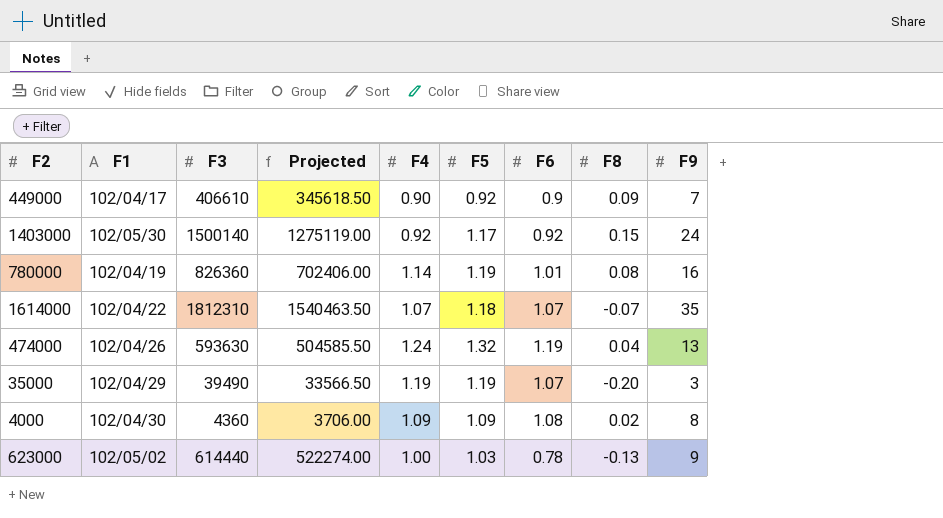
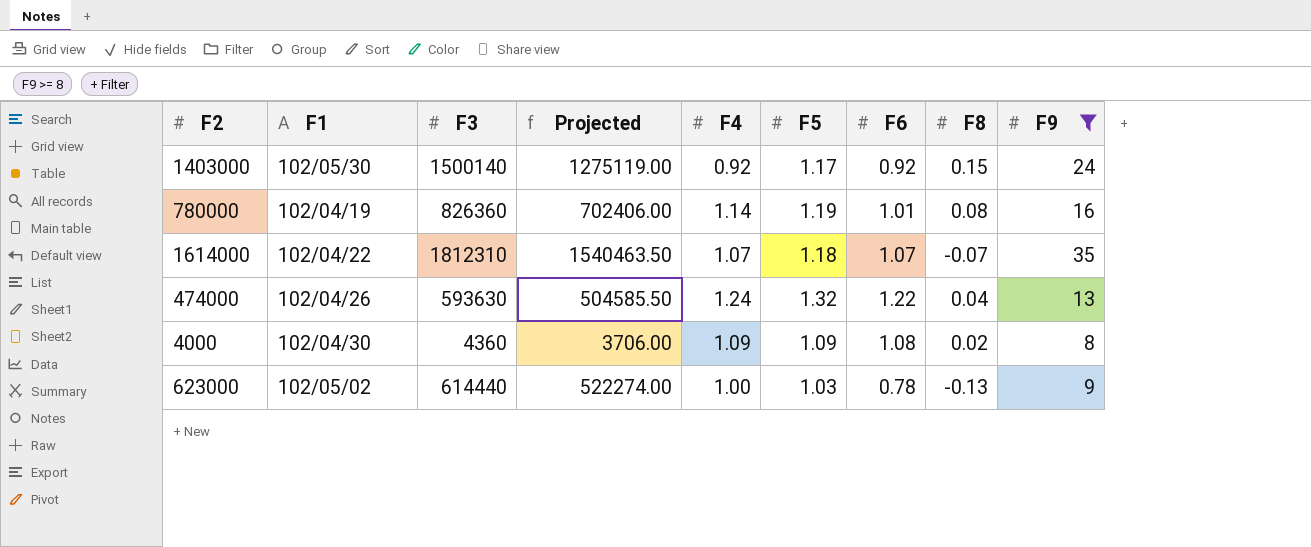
filter: none -> F9 >= 8
474000 | F6: 1.19 -> 1.22

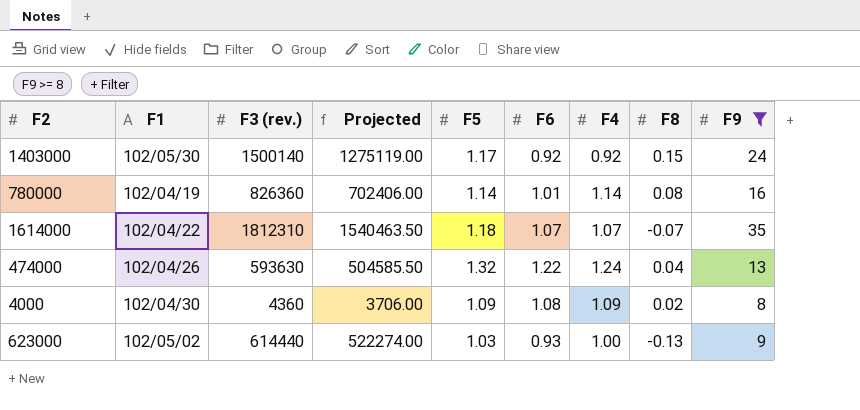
column name: F3 -> F3 (rev.)
column F4 | position: 5 -> 7
780000 | F5: 1.19 -> 1.14
623000 | F6: 0.78 -> 0.93

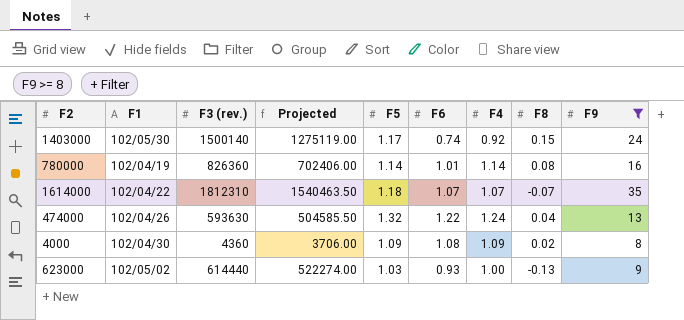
1403000 | F6: 0.92 -> 0.74

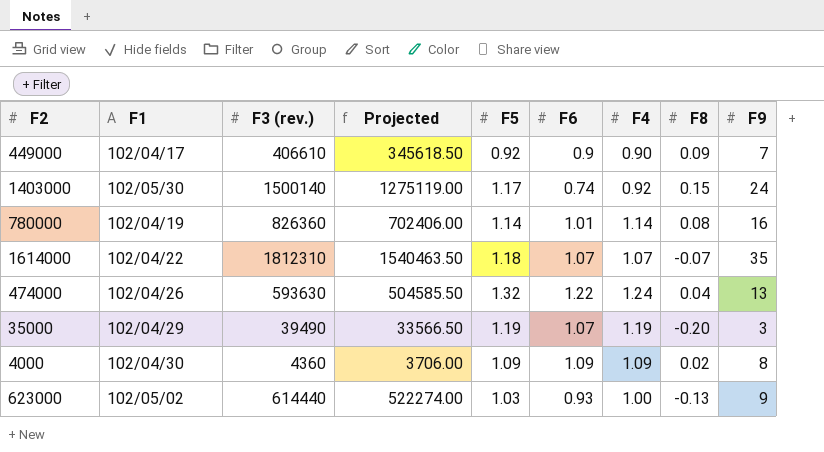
filter: F9 >= 8 -> none
4000 | F6: 1.08 -> 1.09

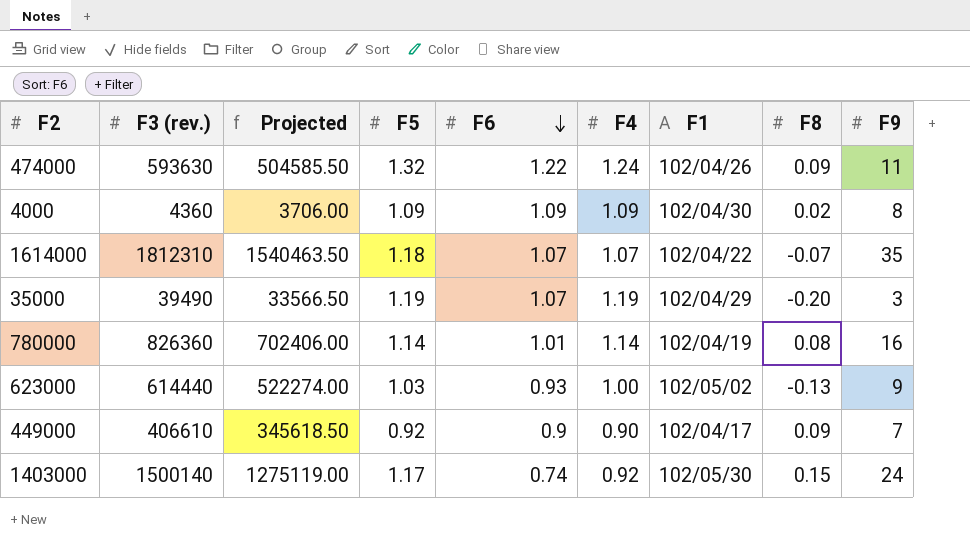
row order: none -> F6 descending
column F1 | position: 2 -> 7
474000 | F8: 0.04 -> 0.09
474000 | F9: 13 -> 11

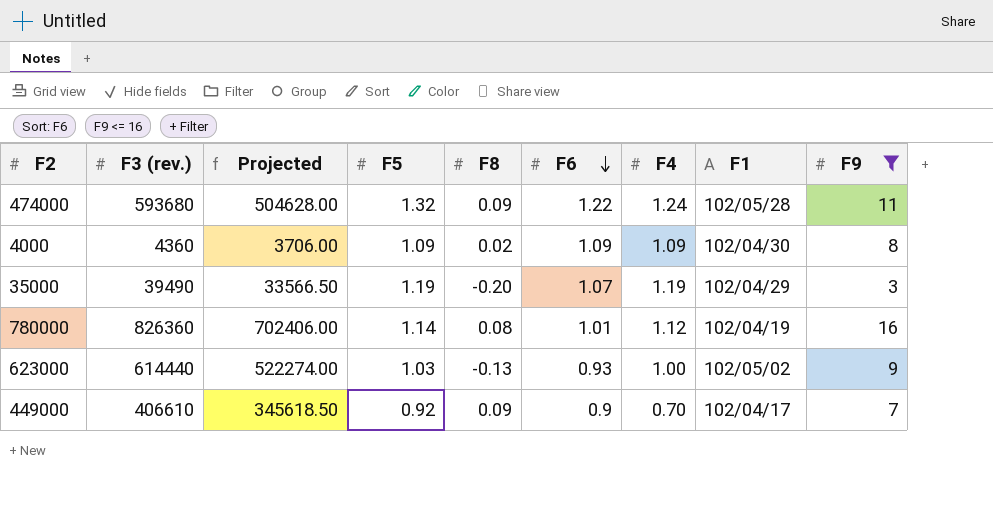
filter: none -> F9 <= 16
column F8 | position: 8 -> 5
474000 | F3 (rev.): 593630 -> 593680
474000 | Projected: 504585.50 -> 504628.00
474000 | F1: 102/04/26 -> 102/05/28
780000 | F4: 1.14 -> 1.12
449000 | F4: 0.90 -> 0.70

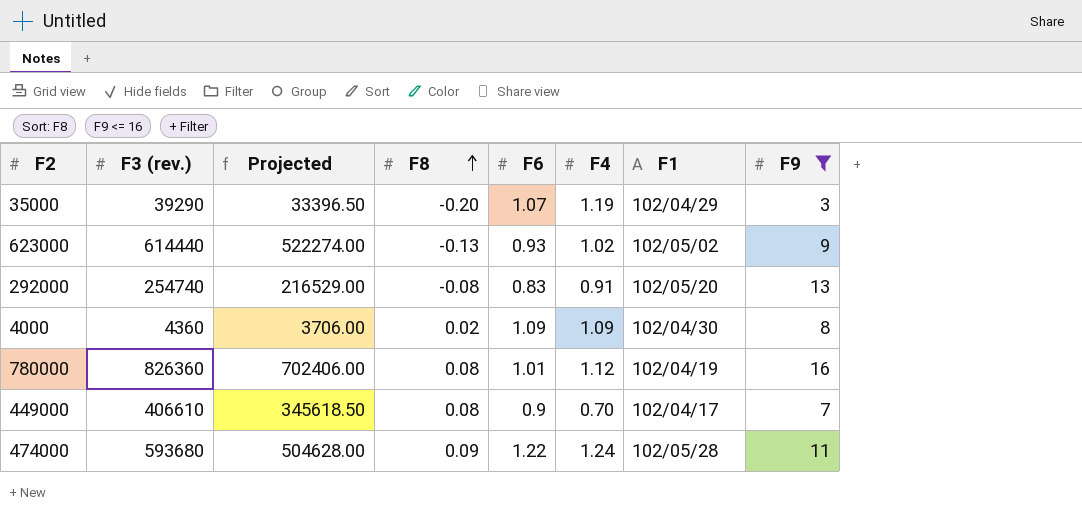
row order: F6 descending -> F8 ascending
column F5 | position: 4 -> none
35000 | F3 (rev.): 39490 -> 39290
35000 | Projected: 33566.50 -> 33396.50
623000 | F4: 1.00 -> 1.02
row 292000: none -> 254740 | 216529.00 | -0.08 | 0.83 | 0.91 | 102/05/20 | 13
449000 | F8: 0.09 -> 0.08

